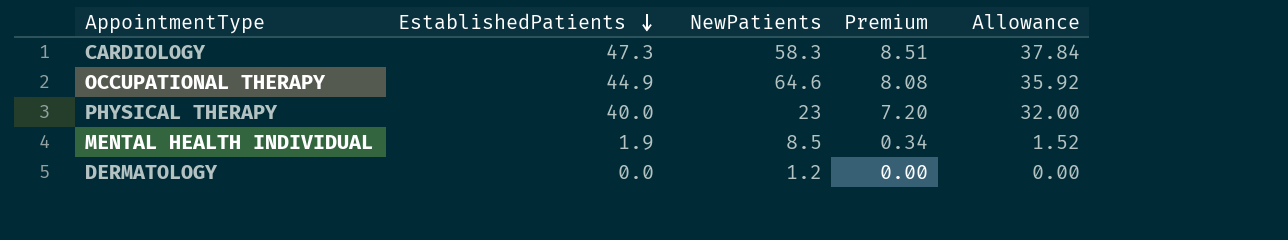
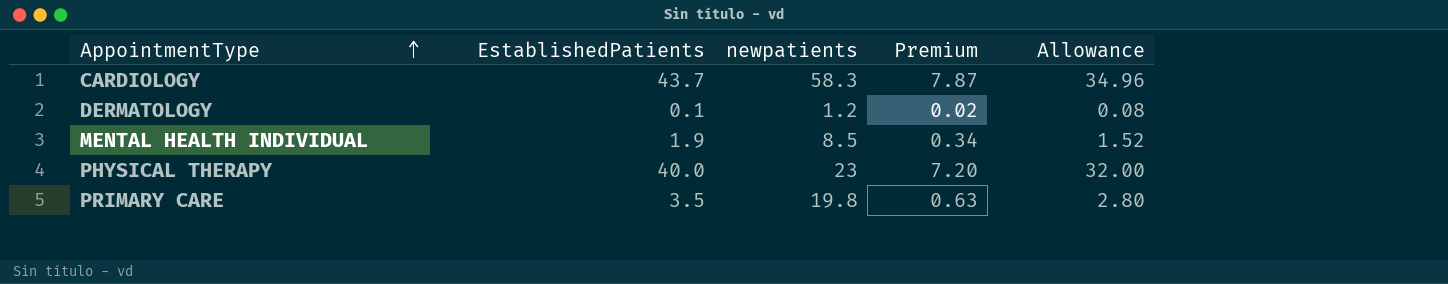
row order: EstablishedPatients descending -> AppointmentType ascending
column name: NewPatients -> newpatients
row OCCUPATIONAL THERAPY: 44.9 | 64.6 | 8.08 | 35.92 -> none
CARDIOLOGY | EstablishedPatients: 47.3 -> 43.7
CARDIOLOGY | Premium: 8.51 -> 7.87
CARDIOLOGY | Allowance: 37.84 -> 34.96
DERMATOLOGY | EstablishedPatients: 0.0 -> 0.1
DERMATOLOGY | Premium: 0.00 -> 0.02
DERMATOLOGY | Allowance: 0.00 -> 0.08
row PRIMARY CARE: none -> 3.5 | 19.8 | 0.63 | 2.80

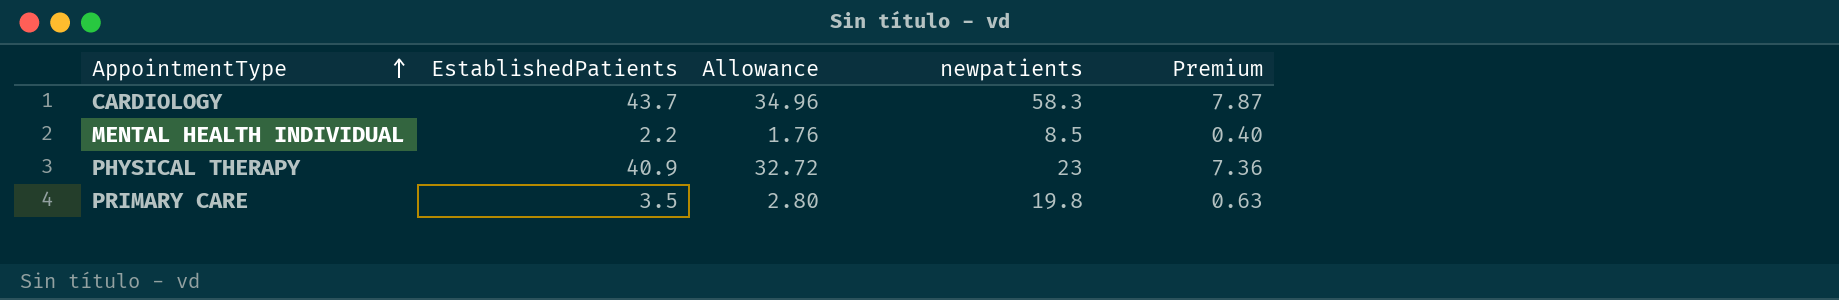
column Allowance | position: 5 -> 3
row DERMATOLOGY: 0.1 | 1.2 | 0.02 | 0.08 -> none
MENTAL HEALTH INDIVIDUAL | EstablishedPatients: 1.9 -> 2.2
MENTAL HEALTH INDIVIDUAL | Allowance: 1.52 -> 1.76
MENTAL HEALTH INDIVIDUAL | Premium: 0.34 -> 0.40
PHYSICAL THERAPY | EstablishedPatients: 40.0 -> 40.9
PHYSICAL THERAPY | Allowance: 32.00 -> 32.72
PHYSICAL THERAPY | Premium: 7.20 -> 7.36

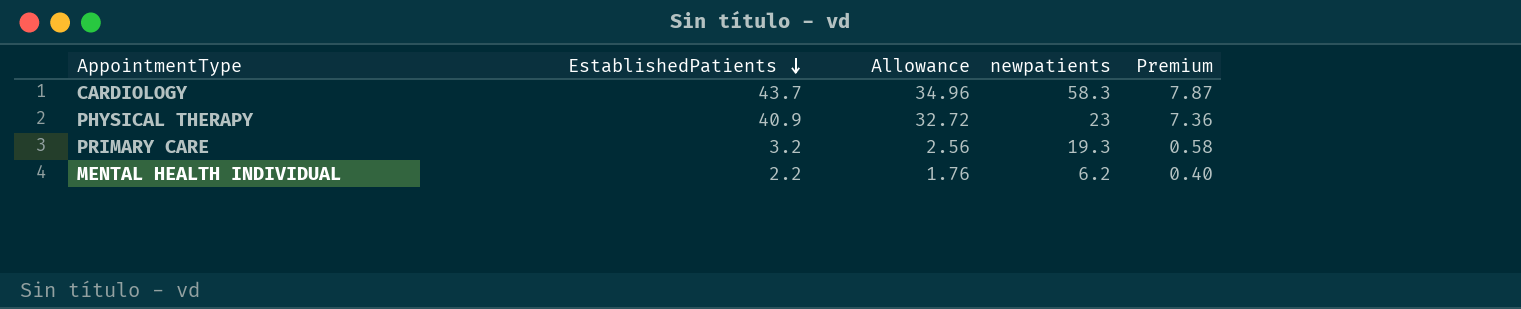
row order: AppointmentType ascending -> EstablishedPatients descending
PRIMARY CARE | EstablishedPatients: 3.5 -> 3.2
PRIMARY CARE | Allowance: 2.80 -> 2.56
PRIMARY CARE | newpatients: 19.8 -> 19.3
PRIMARY CARE | Premium: 0.63 -> 0.58
MENTAL HEALTH INDIVIDUAL | newpatients: 8.5 -> 6.2

